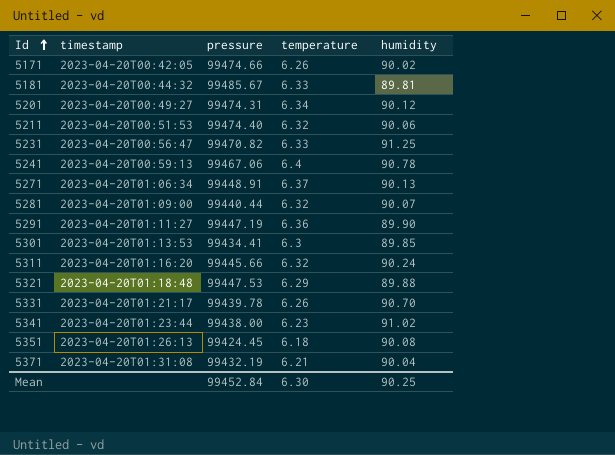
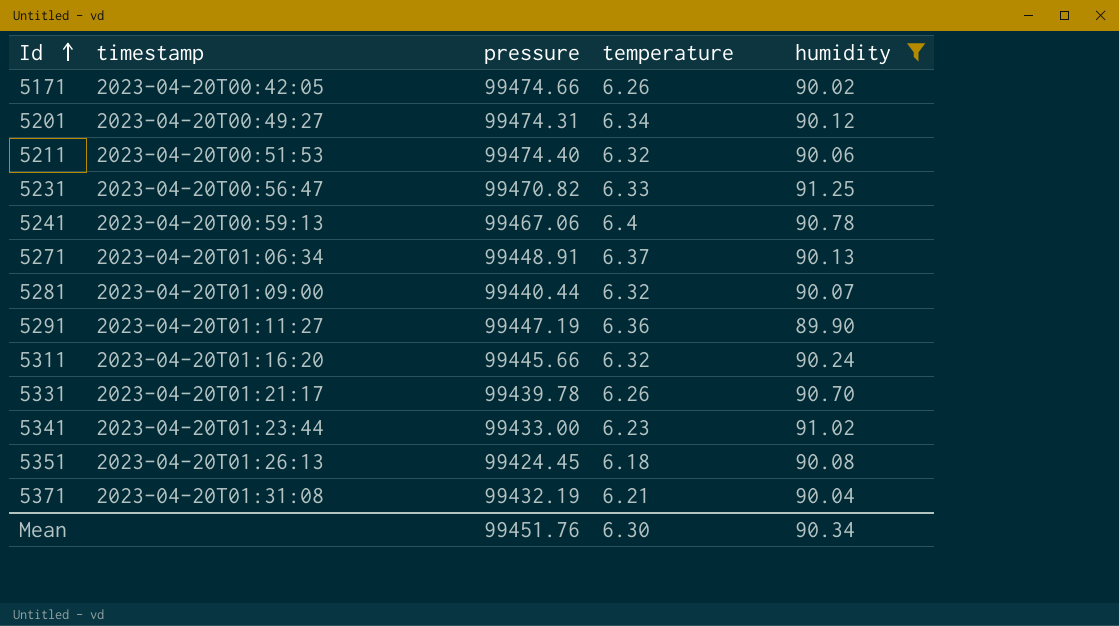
filter: none -> humidity >= 89.90
5341 | pressure: 99438.00 -> 99433.00
Mean | pressure: 99452.84 -> 99451.76
Mean | humidity: 90.25 -> 90.34

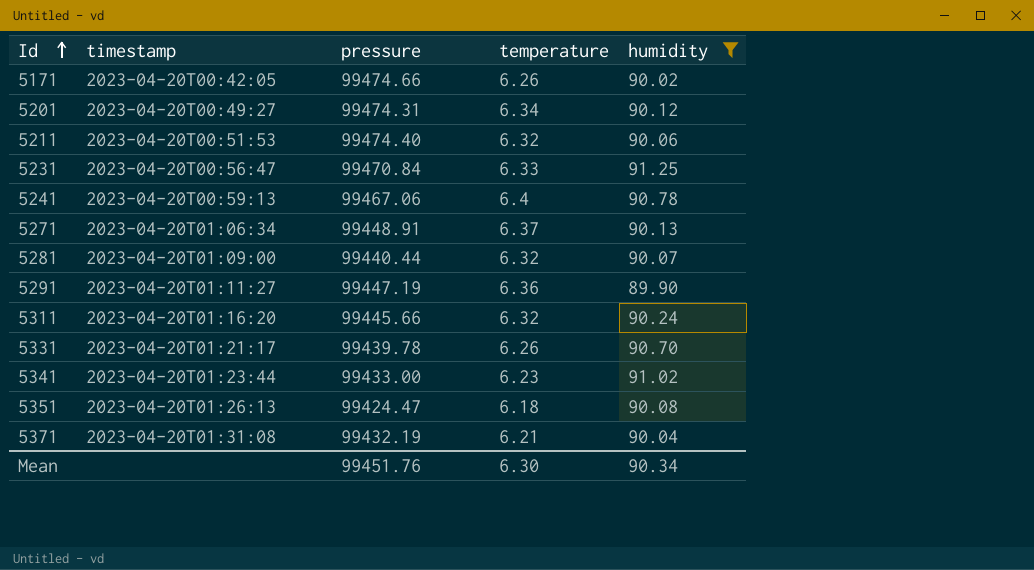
5231 | pressure: 99470.82 -> 99470.84
5351 | pressure: 99424.45 -> 99424.47

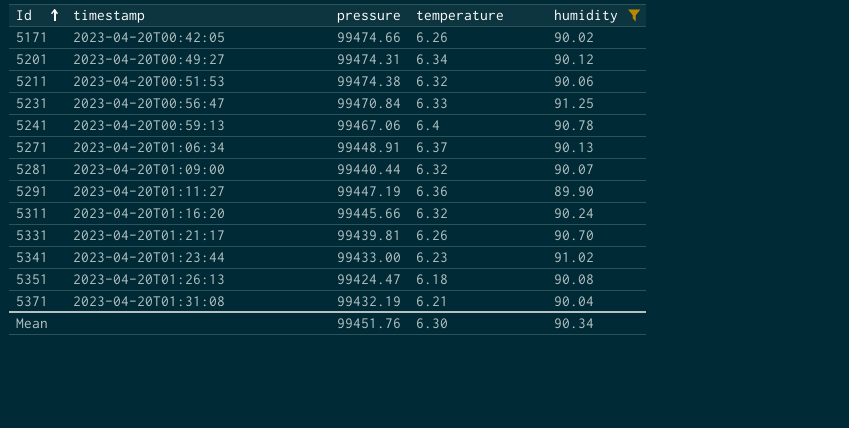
5211 | pressure: 99474.40 -> 99474.38
5331 | pressure: 99439.78 -> 99439.81

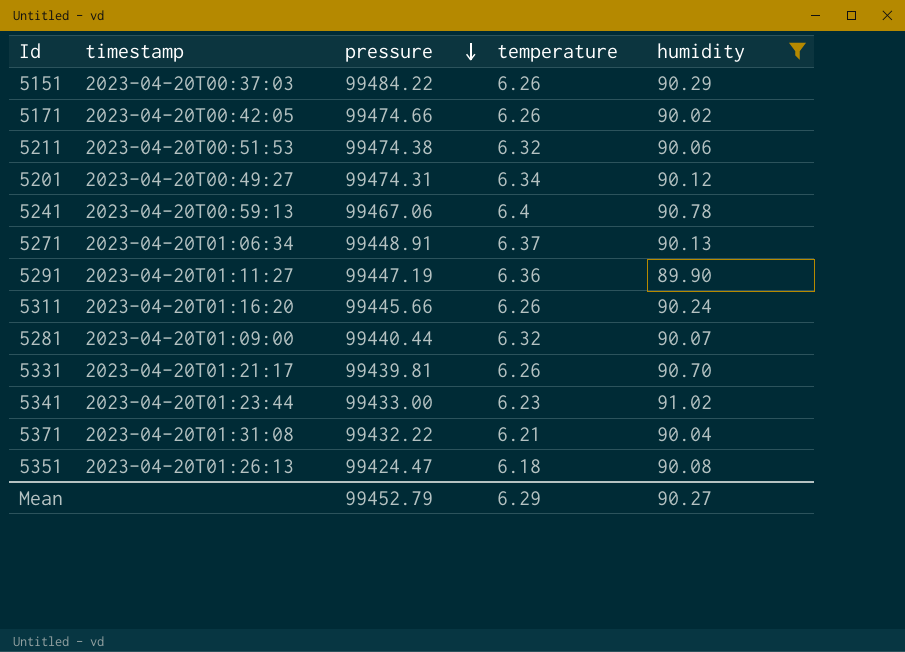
row order: Id ascending -> pressure descending
row 5231: 2023-04-20T00:56:47 | 99470.84 | 6.33 | 91.25 -> none
row 5151: none -> 2023-04-20T00:37:03 | 99484.22 | 6.26 | 90.29
5311 | temperature: 6.32 -> 6.26
5371 | pressure: 99432.19 -> 99432.22
Mean | pressure: 99451.76 -> 99452.79
Mean | temperature: 6.30 -> 6.29
Mean | humidity: 90.34 -> 90.27

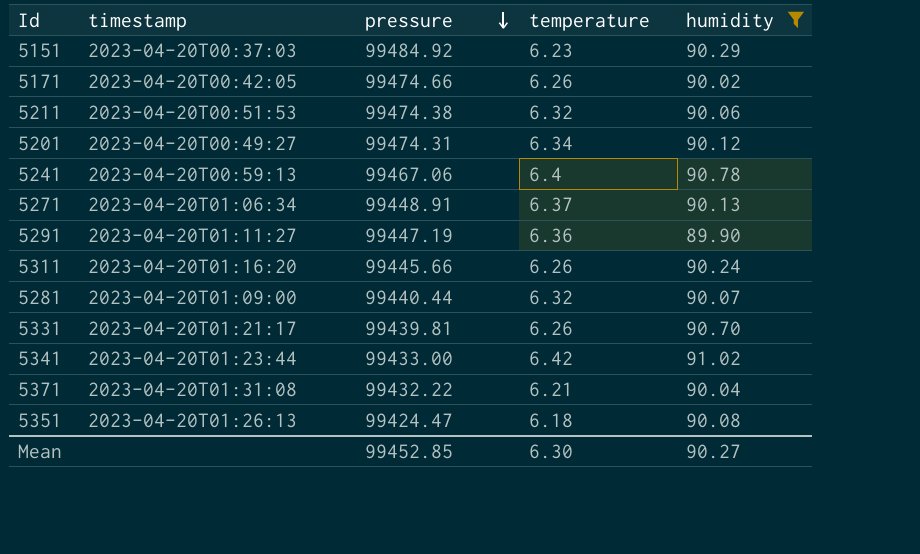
5151 | pressure: 99484.22 -> 99484.92
5151 | temperature: 6.26 -> 6.23
5341 | temperature: 6.23 -> 6.42
Mean | pressure: 99452.79 -> 99452.85
Mean | temperature: 6.29 -> 6.30

